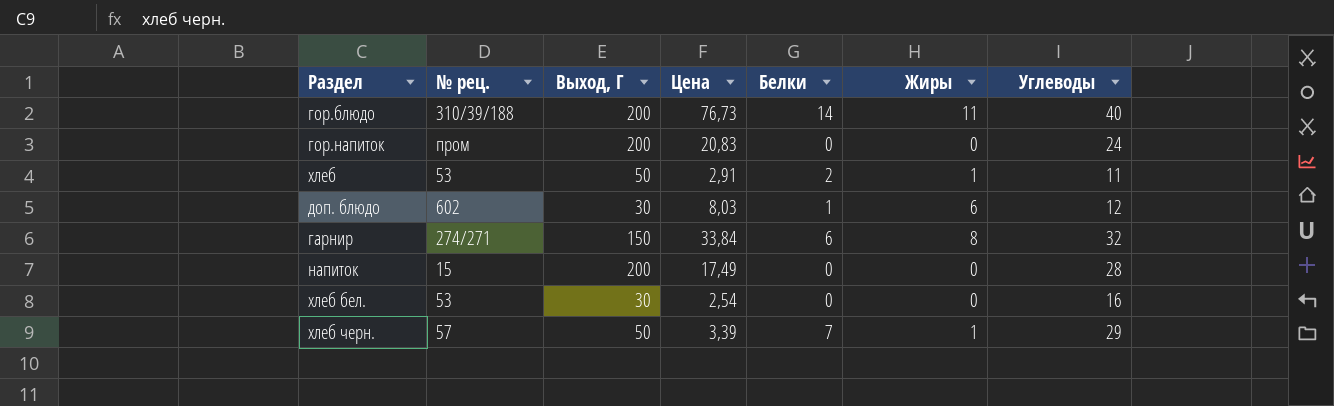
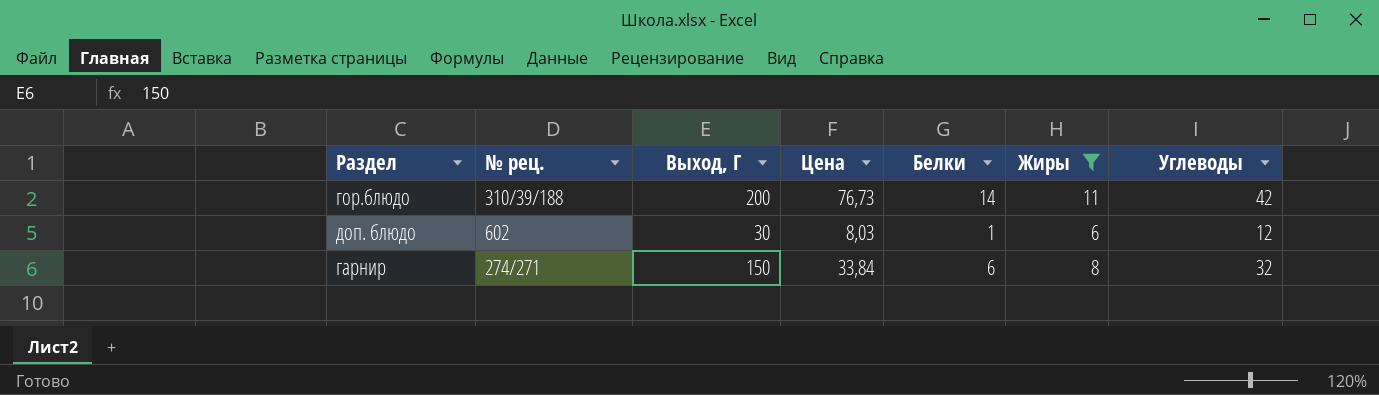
filter: none -> Жиры >= 6
гор.блюдо | Углеводы: 40 -> 42

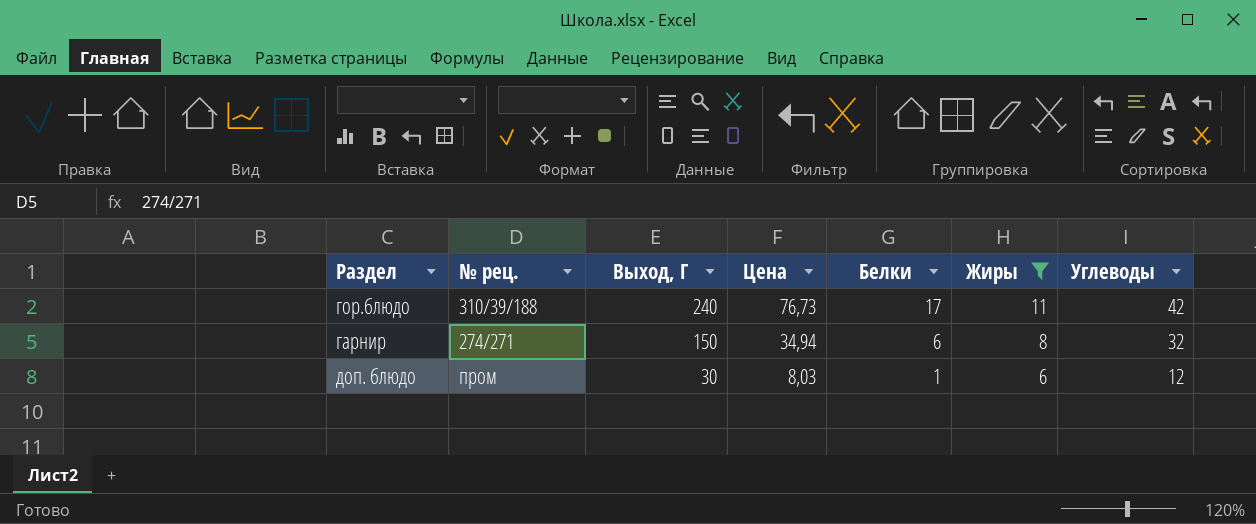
row order: none -> Выход, Г descending
гор.блюдо | Выход, Г: 200 -> 240
гор.блюдо | Белки: 14 -> 17
гарнир | Цена: 33,84 -> 34,94
доп. блюдо | № рец.: 602 -> пром

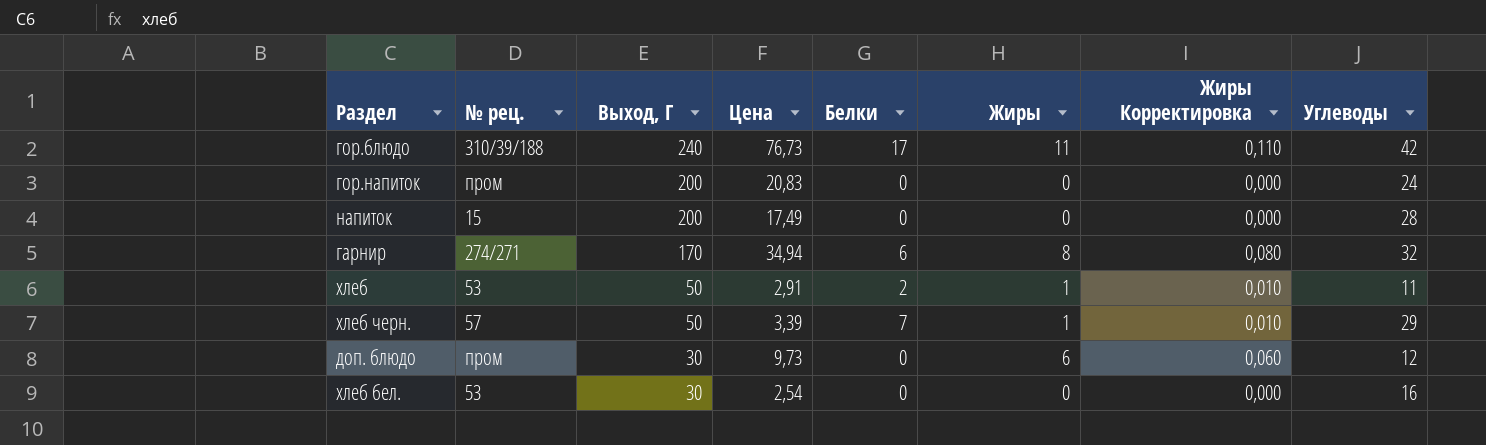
filter: Жиры >= 6 -> none
column Жиры Корректировка | formula: none -> [Жиры] * 0,01
гарнир | Выход, Г: 150 -> 170
доп. блюдо | Цена: 8,03 -> 9,73
доп. блюдо | Белки: 1 -> 0

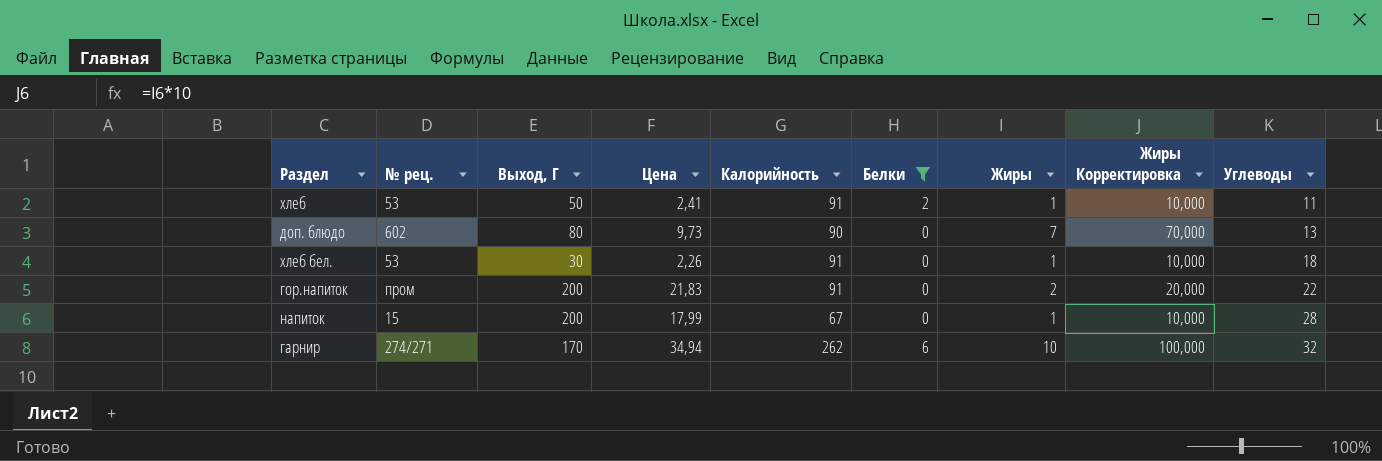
filter: none -> Белки <= 6
row order: Выход, Г descending -> Углеводы ascending
column Калорийность | position: none -> 5
column Жиры Корректировка | formula: [Жиры] * 0,01 -> [Жиры] * 10
хлеб | Цена: 2,91 -> 2,41
доп. блюдо | № рец.: пром -> 602
доп. блюдо | Выход, Г: 30 -> 80
доп. блюдо | Жиры: 6 -> 7
доп. блюдо | Углеводы: 12 -> 13
хлеб бел. | Цена: 2,54 -> 2,26
хлеб бел. | Жиры: 0 -> 1
хлеб бел. | Углеводы: 16 -> 18
гор.напиток | Цена: 20,83 -> 21,83
гор.напиток | Жиры: 0 -> 2
гор.напиток | Углеводы: 24 -> 22
напиток | Цена: 17,49 -> 17,99
напиток | Жиры: 0 -> 1
гарнир | Жиры: 8 -> 10

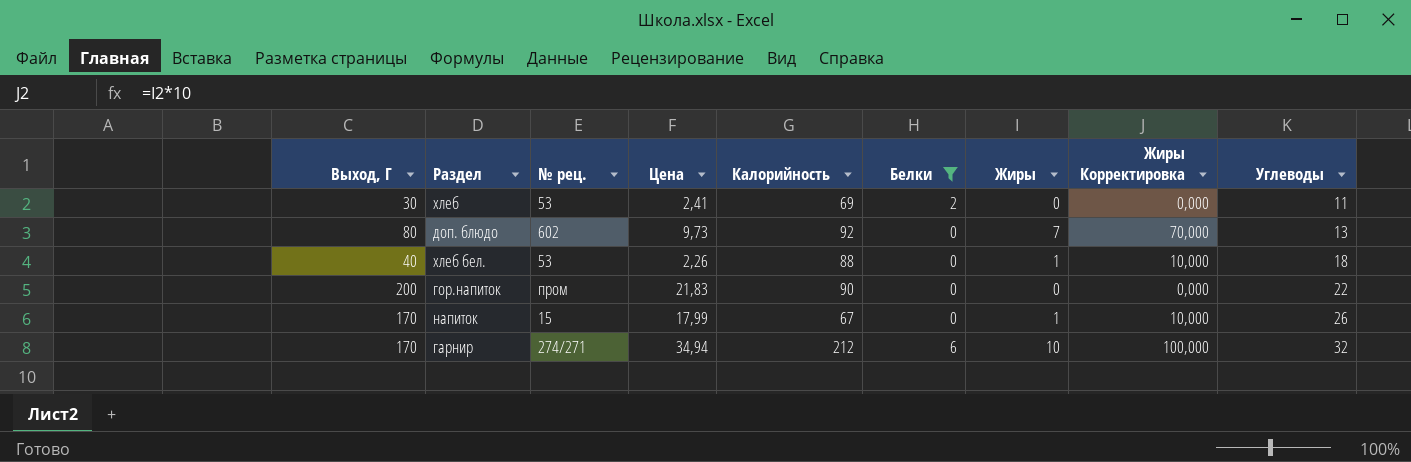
column Выход, Г | position: 3 -> 1
хлеб | Выход, Г: 50 -> 30
хлеб | Калорийность: 91 -> 69
хлеб | Жиры: 1 -> 0
хлеб | Жиры Корректировка: 10,000 -> 0,000
доп. блюдо | Калорийность: 90 -> 92
хлеб бел. | Выход, Г: 30 -> 40
хлеб бел. | Калорийность: 91 -> 88
гор.напиток | Калорийность: 91 -> 90
гор.напиток | Жиры: 2 -> 0
гор.напиток | Жиры Корректировка: 20,000 -> 0,000
напиток | Выход, Г: 200 -> 170
напиток | Углеводы: 28 -> 26
гарнир | Калорийность: 262 -> 212

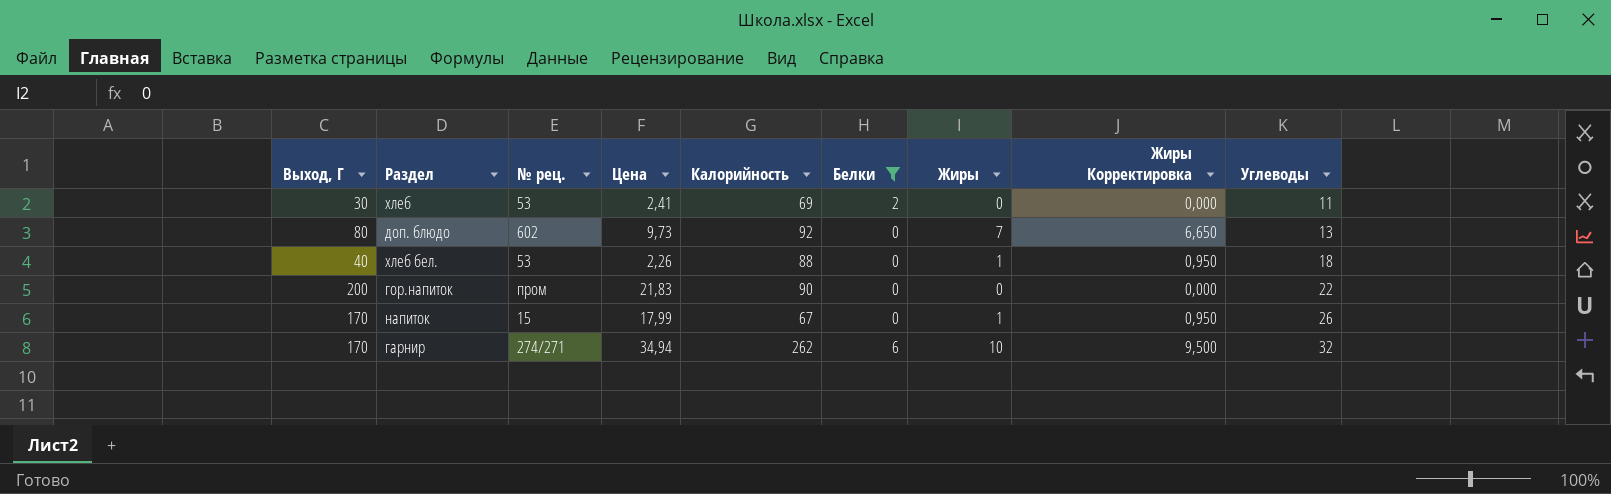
column Жиры Корректировка | formula: [Жиры] * 10 -> [Жиры] * 0,95
гарнир | Калорийность: 212 -> 262

